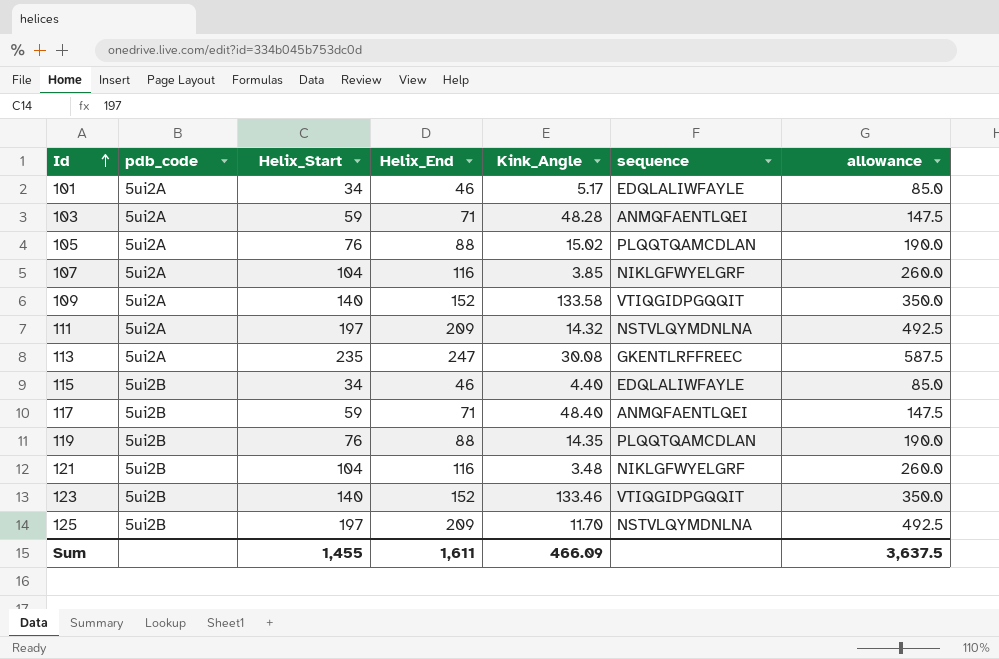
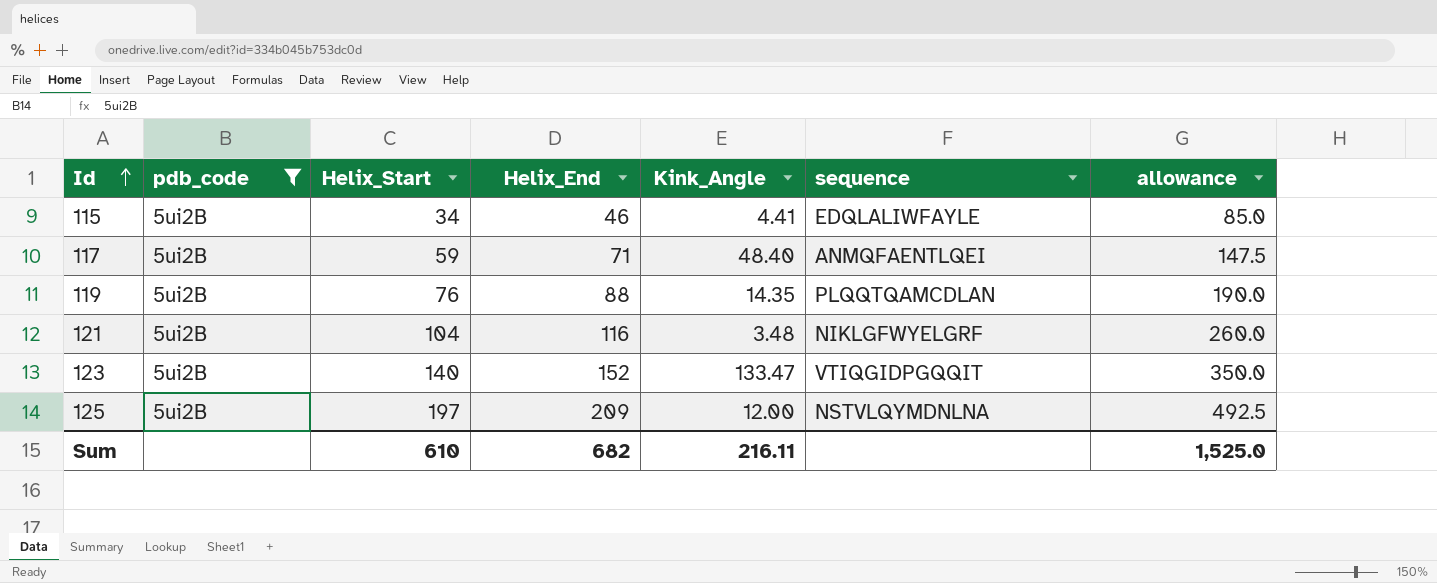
filter: none -> pdb_code = 5ui2B
115 | Kink_Angle: 4.40 -> 4.41
123 | Kink_Angle: 133.46 -> 133.47
125 | Kink_Angle: 11.70 -> 12.00
Sum | Helix_Start: 1,455 -> 610
Sum | Helix_End: 1,611 -> 682
Sum | Kink_Angle: 466.09 -> 216.11
Sum | allowance: 3,637.5 -> 1,525.0

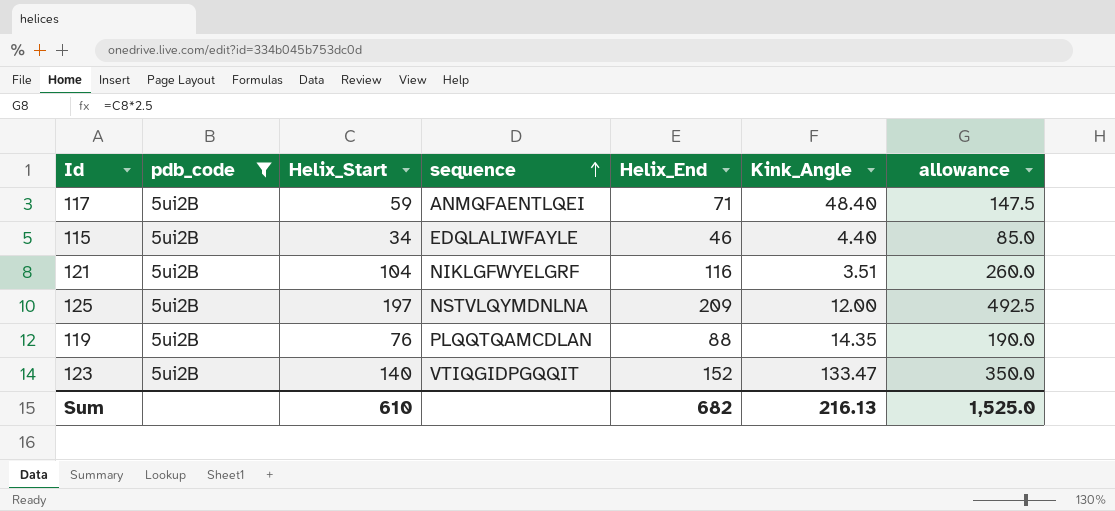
row order: Id ascending -> sequence ascending
column sequence | position: 6 -> 4
115 | Kink_Angle: 4.41 -> 4.40
121 | Kink_Angle: 3.48 -> 3.51
Sum | Kink_Angle: 216.11 -> 216.13

